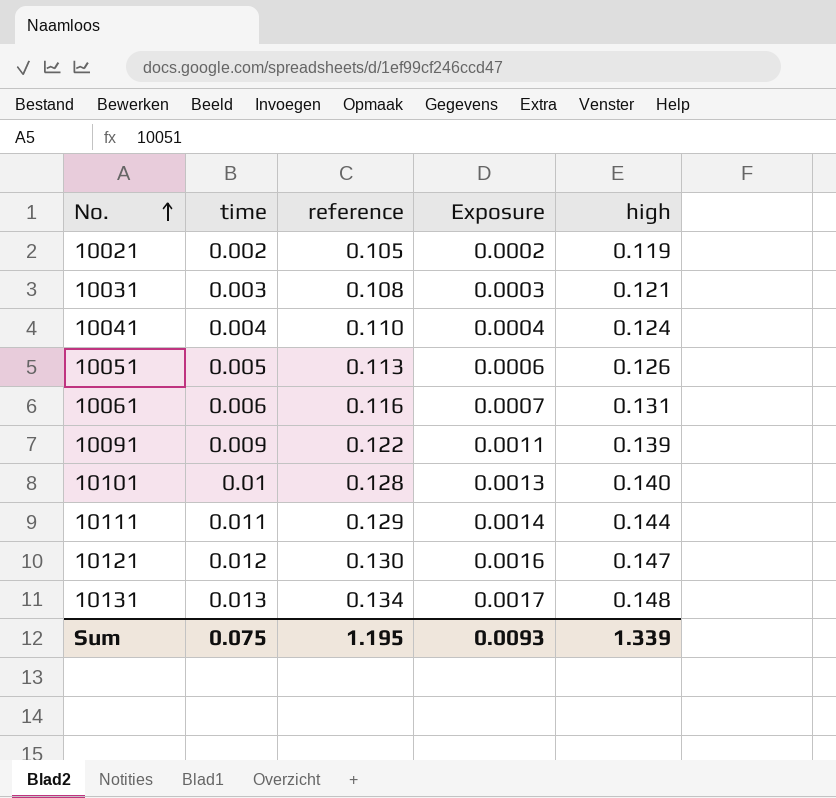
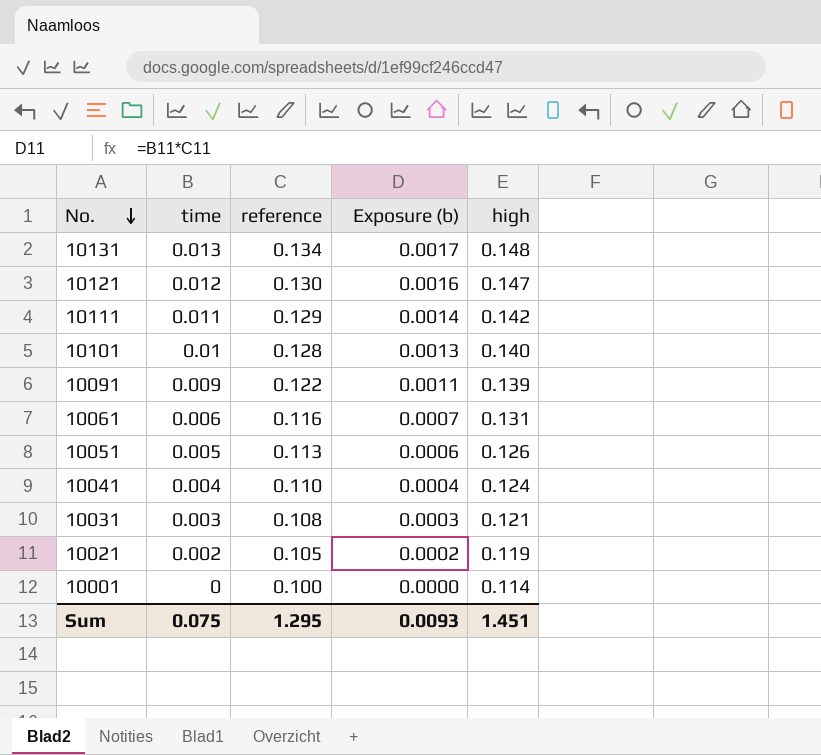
row order: No. ascending -> No. descending
column name: Exposure -> Exposure (b)
10111 | high: 0.144 -> 0.142
row 10001: none -> 0 | 0.100 | 0.0000 | 0.114
Sum | reference: 1.195 -> 1.295
Sum | high: 1.339 -> 1.451

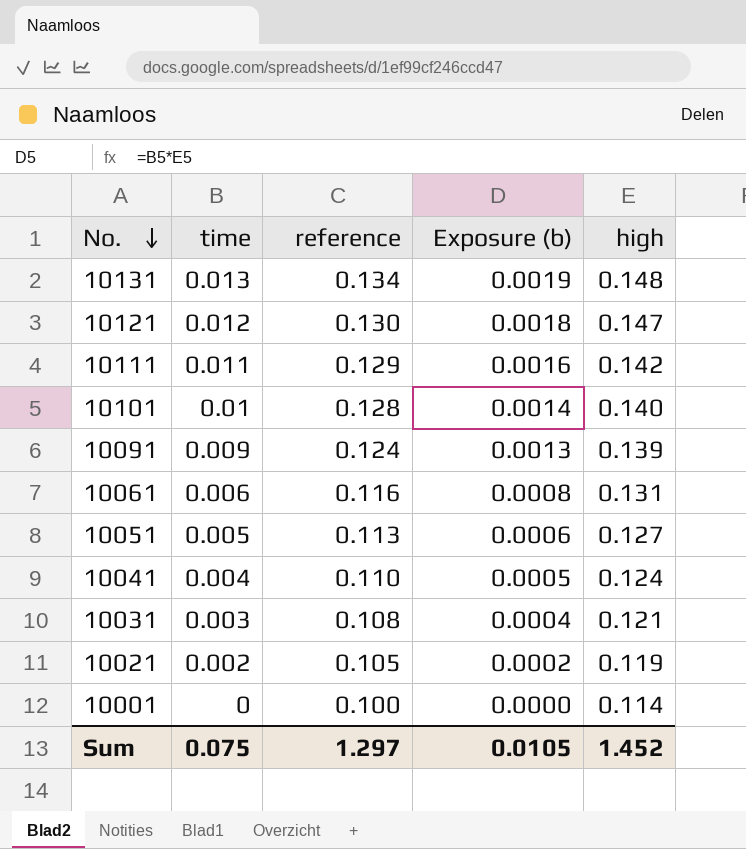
column Exposure (b) | formula: [time] * [reference] -> [time] * [high]
10091 | reference: 0.122 -> 0.124
10051 | high: 0.126 -> 0.127
Sum | reference: 1.295 -> 1.297
Sum | Exposure (b): 0.0093 -> 0.0105
Sum | high: 1.451 -> 1.452

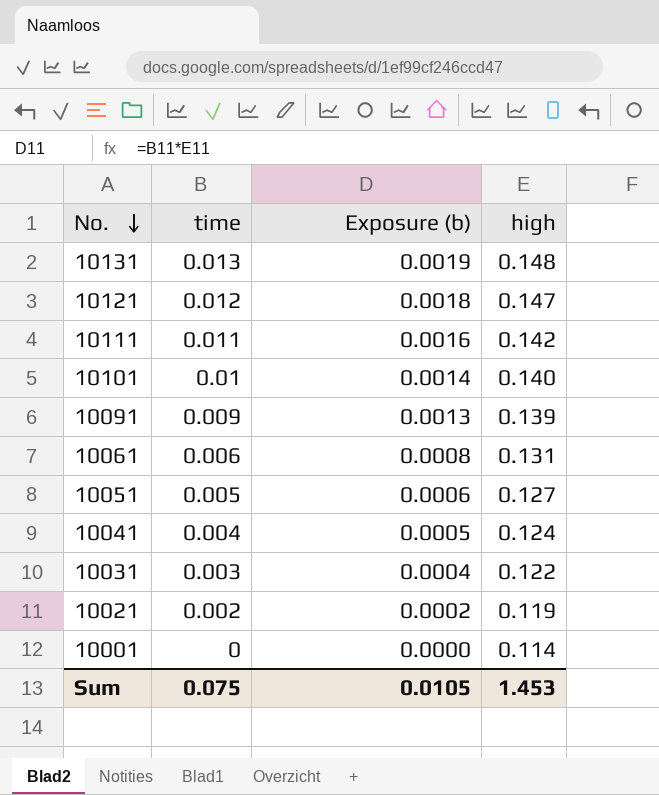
column reference | position: 3 -> none
10031 | high: 0.121 -> 0.122
Sum | high: 1.452 -> 1.453

